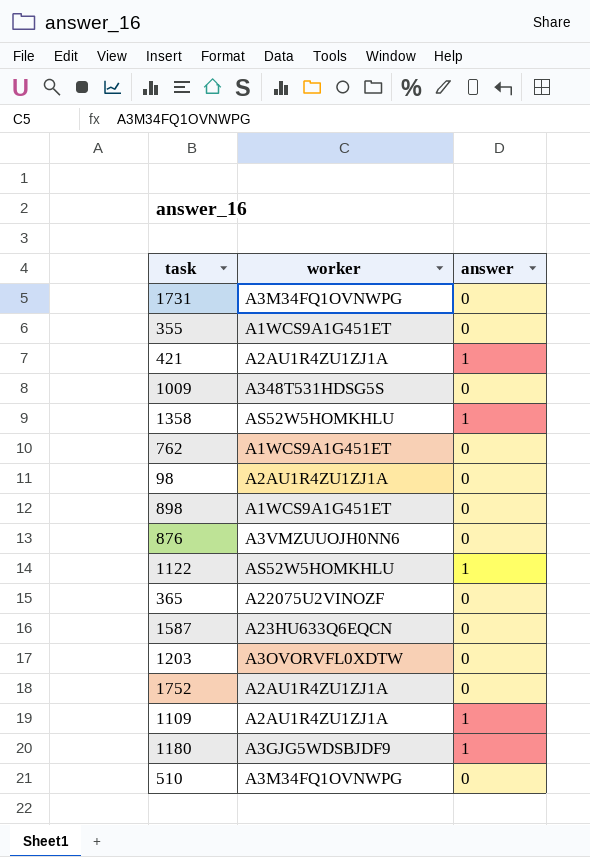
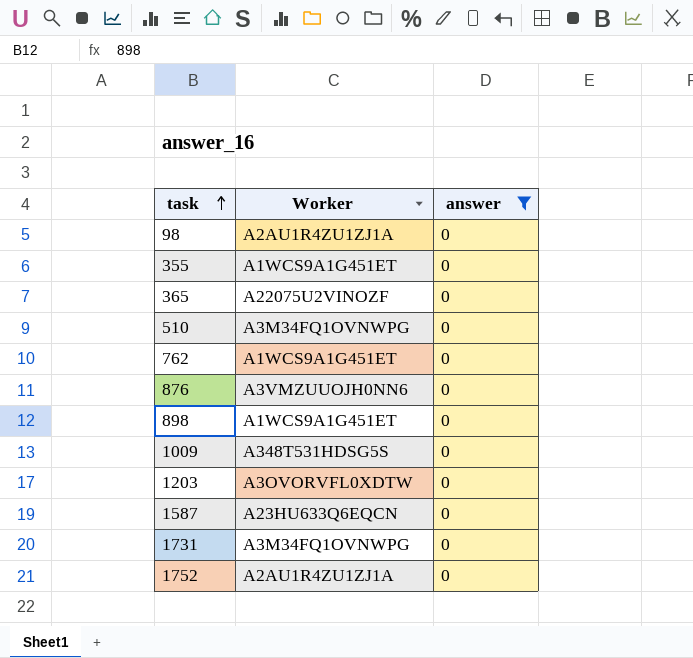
filter: none -> answer = 0
row order: none -> task ascending
column name: worker -> Worker

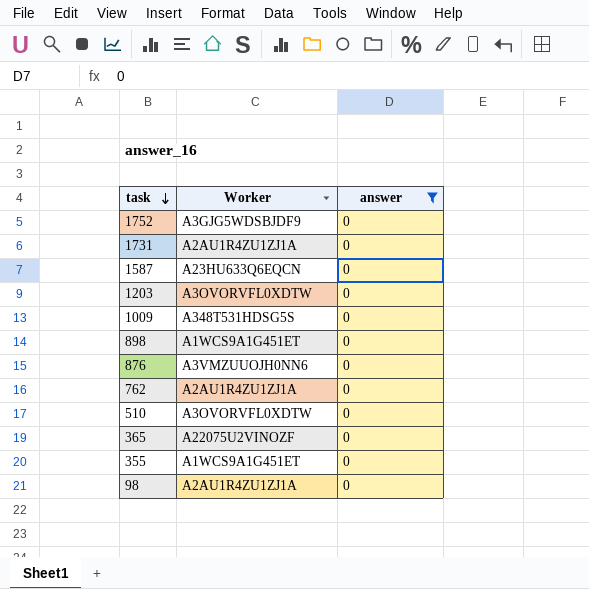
row order: task ascending -> task descending
1752 | Worker: A2AU1R4ZU1ZJ1A -> A3GJG5WDSBJDF9
1731 | Worker: A3M34FQ1OVNWPG -> A2AU1R4ZU1ZJ1A
762 | Worker: A1WCS9A1G451ET -> A2AU1R4ZU1ZJ1A
510 | Worker: A3M34FQ1OVNWPG -> A3OVORVFL0XDTW

